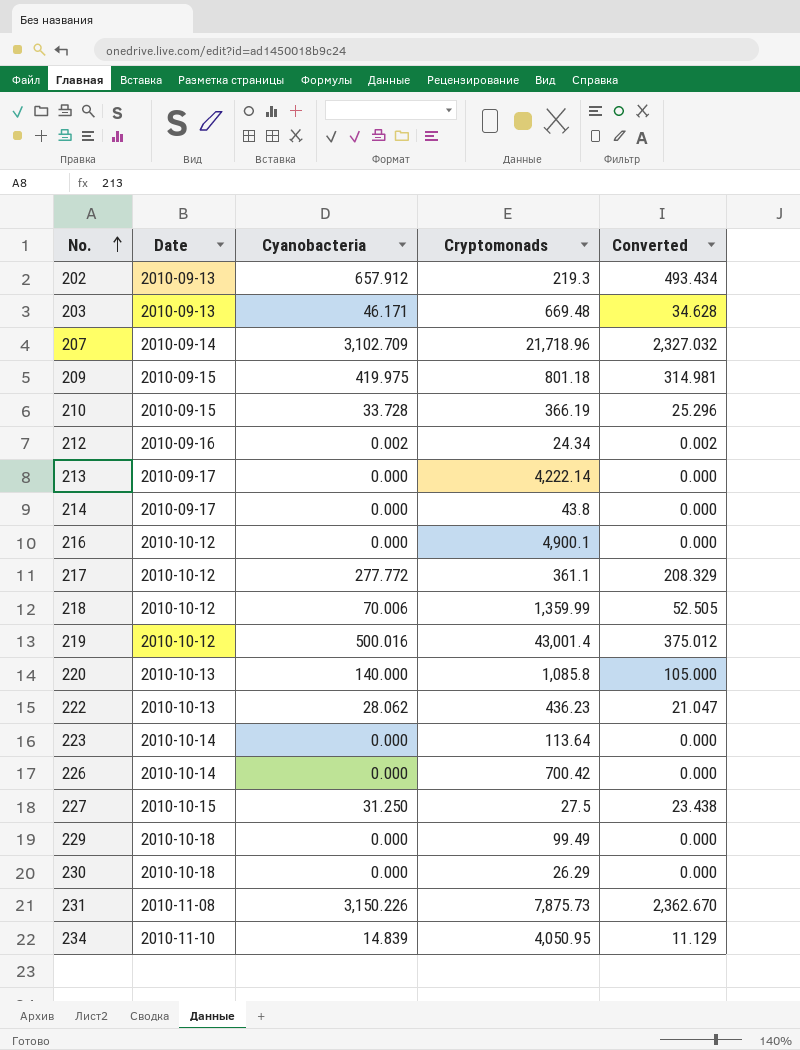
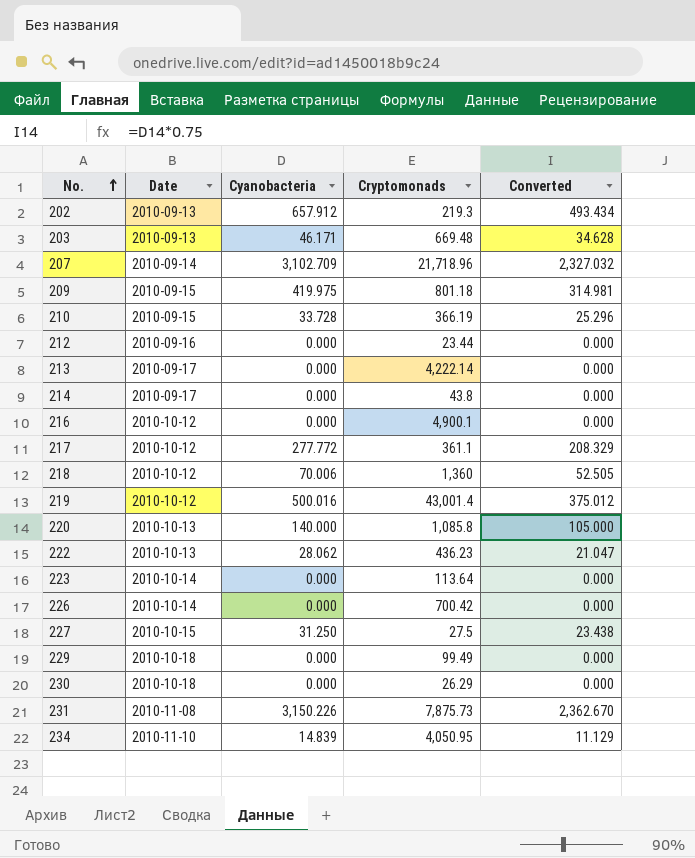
212 | Cyanobacteria: 0.002 -> 0.000
212 | Cryptomonads: 24.34 -> 23.44
212 | Converted: 0.002 -> 0.000
218 | Cryptomonads: 1,359.99 -> 1,360

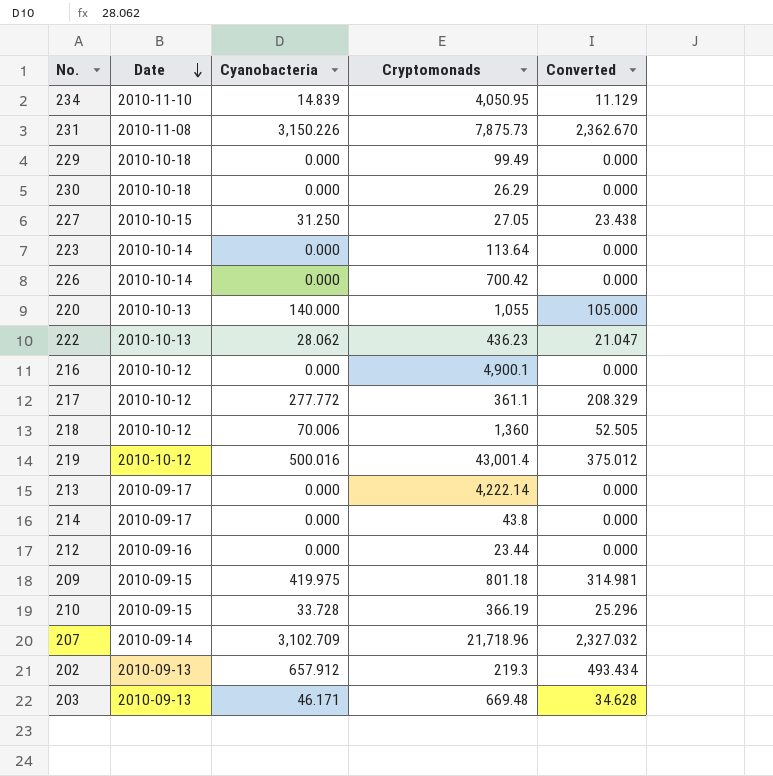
row order: No. ascending -> Date descending
227 | Cryptomonads: 27.5 -> 27.05
220 | Cryptomonads: 1,085.8 -> 1,055

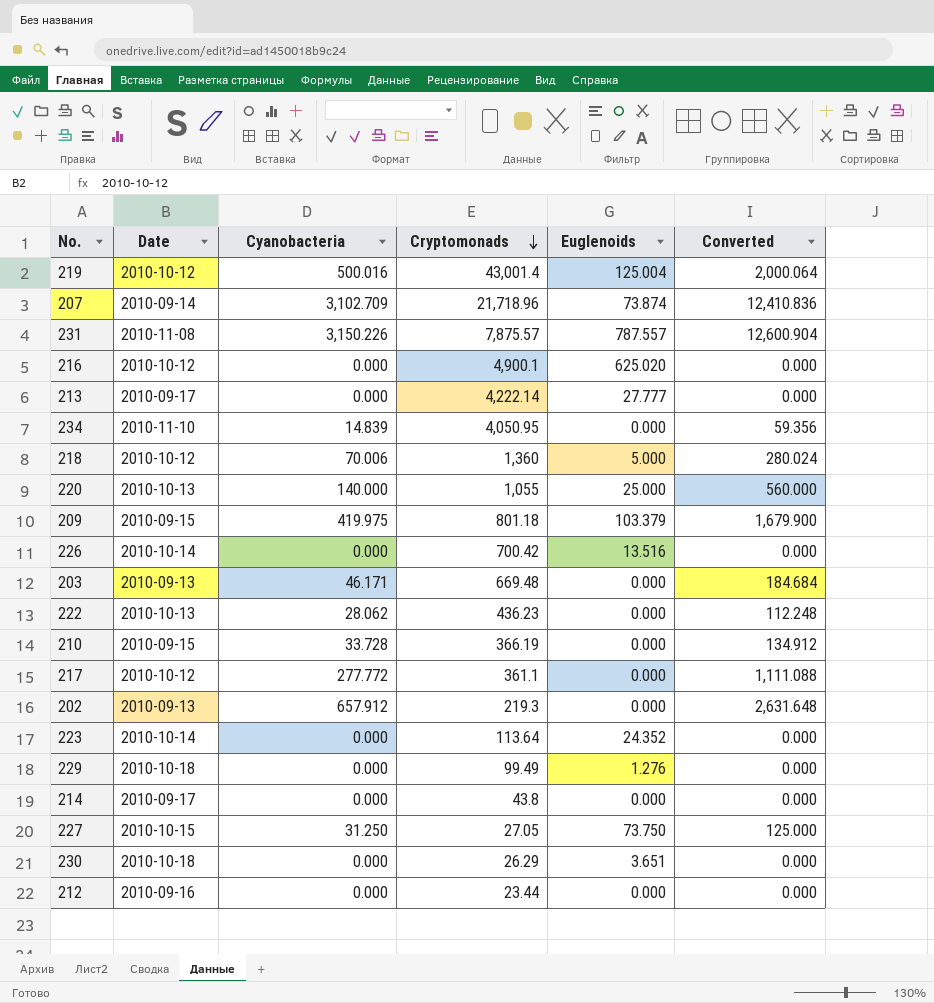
row order: Date descending -> Cryptomonads descending
column Euglenoids | position: none -> 5
column Converted | formula: [Cyanobacteria] * 0.75 -> [Cyanobacteria] * 4
231 | Cryptomonads: 7,875.73 -> 7,875.57

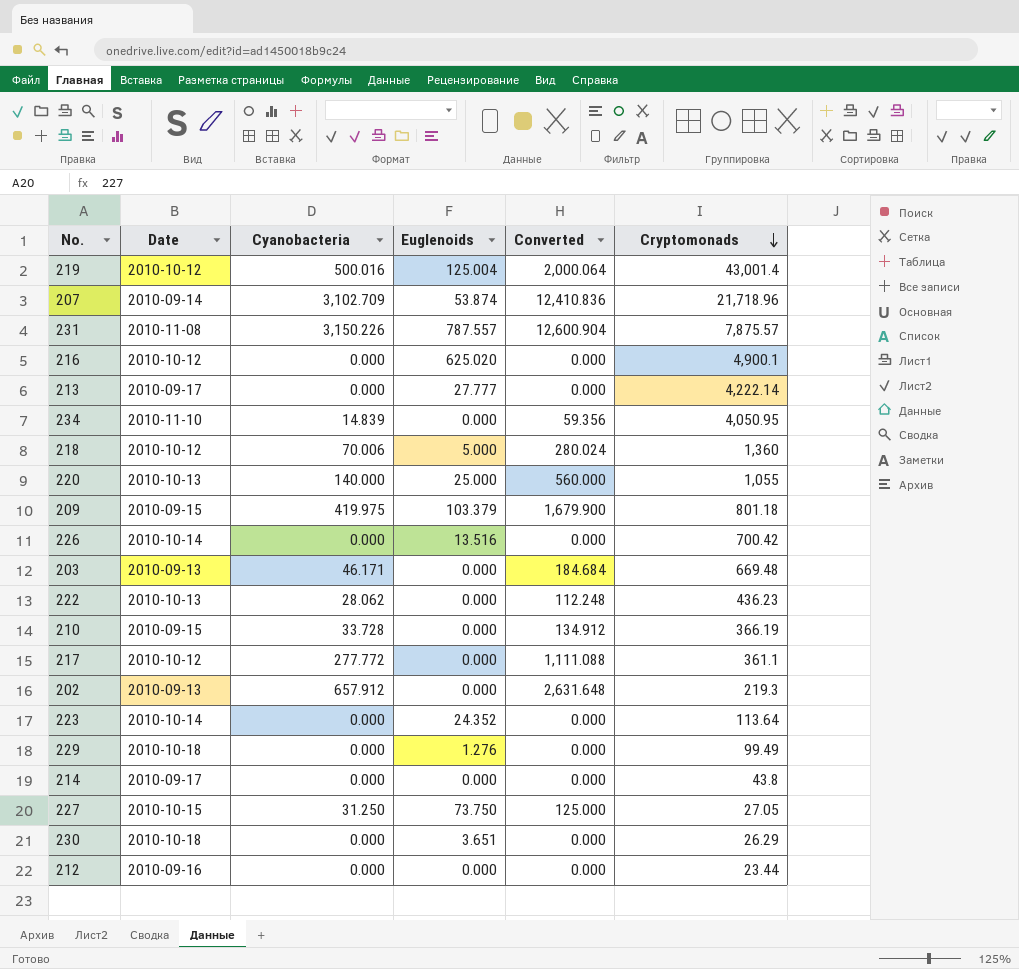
column Cryptomonads | position: 4 -> 6
207 | Euglenoids: 73.874 -> 53.874

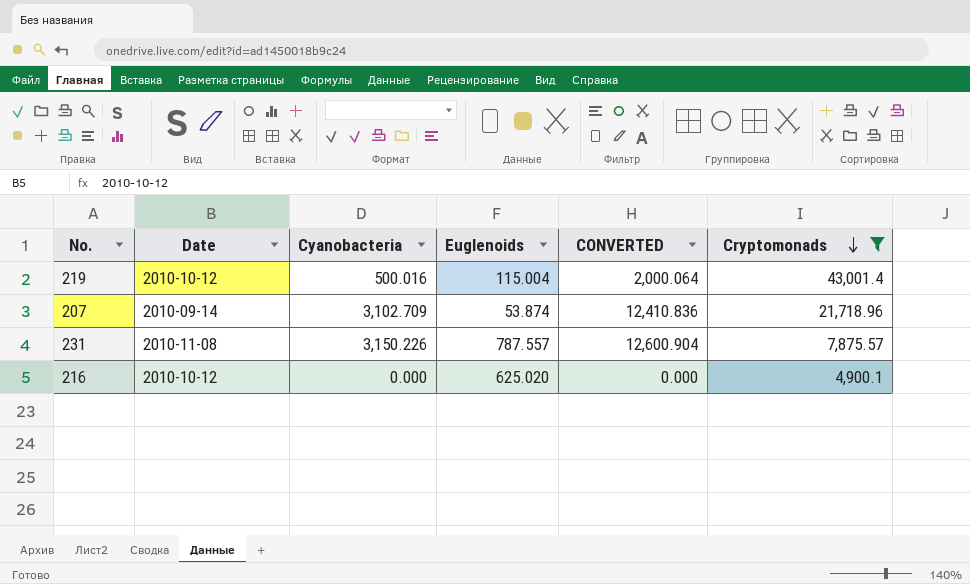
filter: none -> Cryptomonads >= 4,900.1
column name: Converted -> CONVERTED
219 | Euglenoids: 125.004 -> 115.004

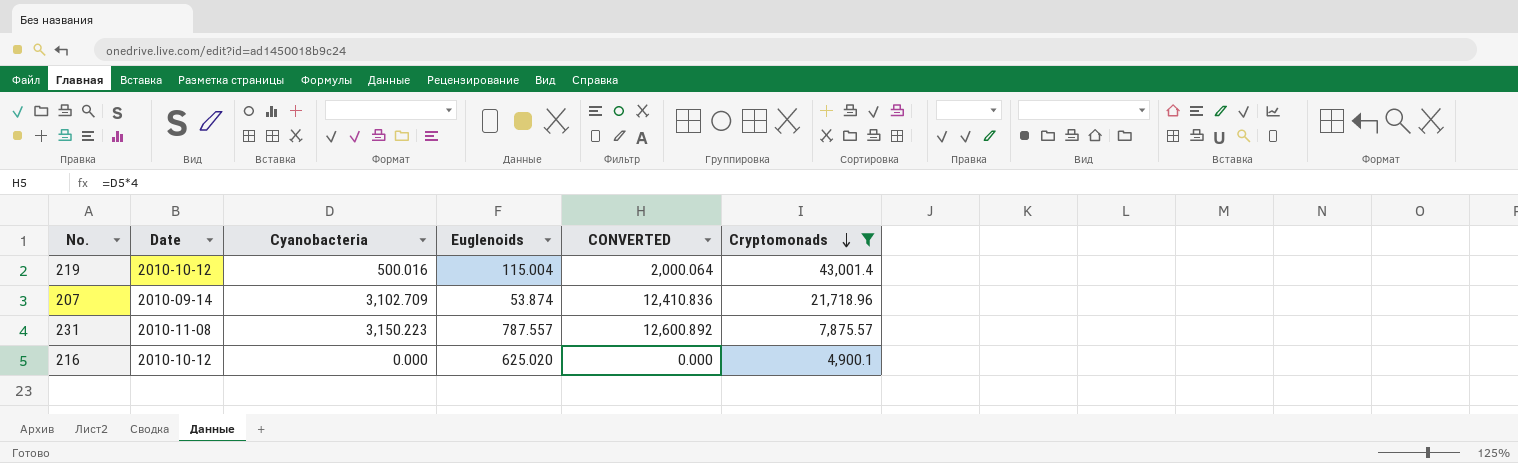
231 | Cyanobacteria: 3,150.226 -> 3,150.223
231 | CONVERTED: 12,600.904 -> 12,600.892

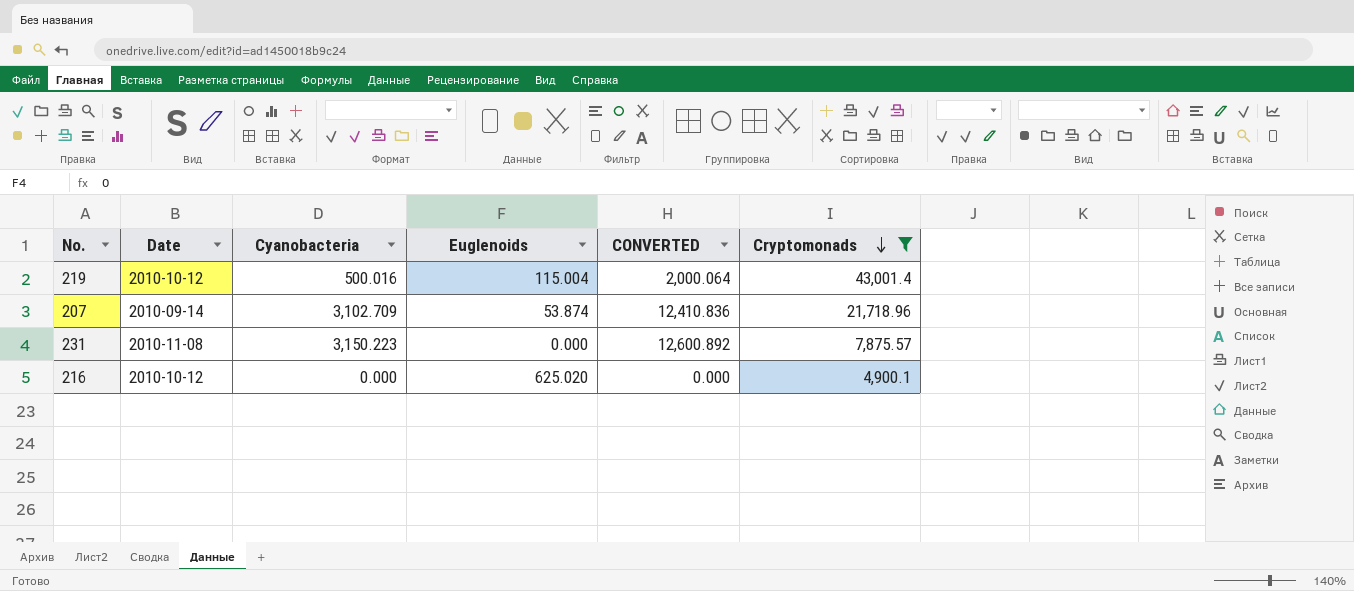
231 | Euglenoids: 787.557 -> 0.000

